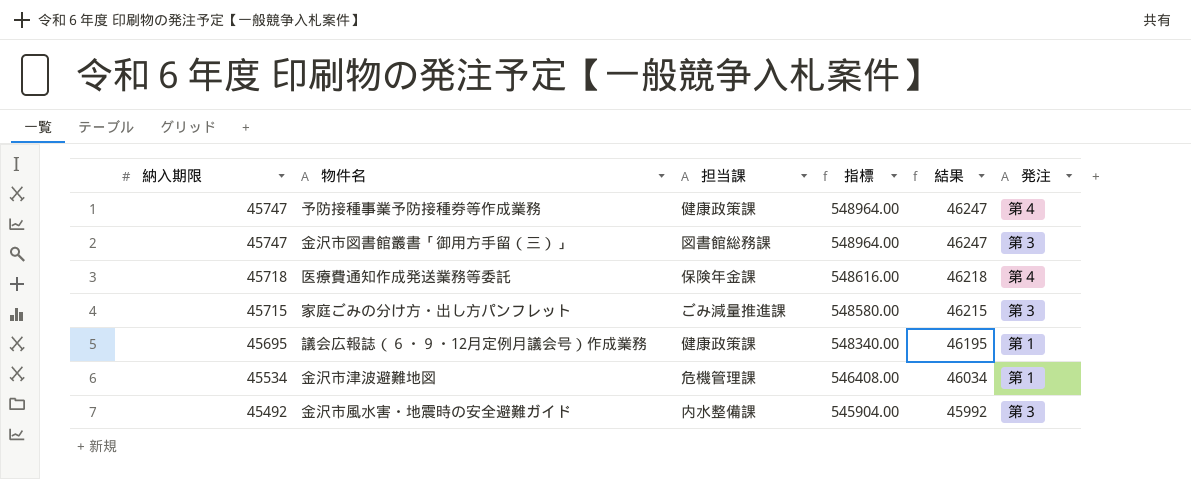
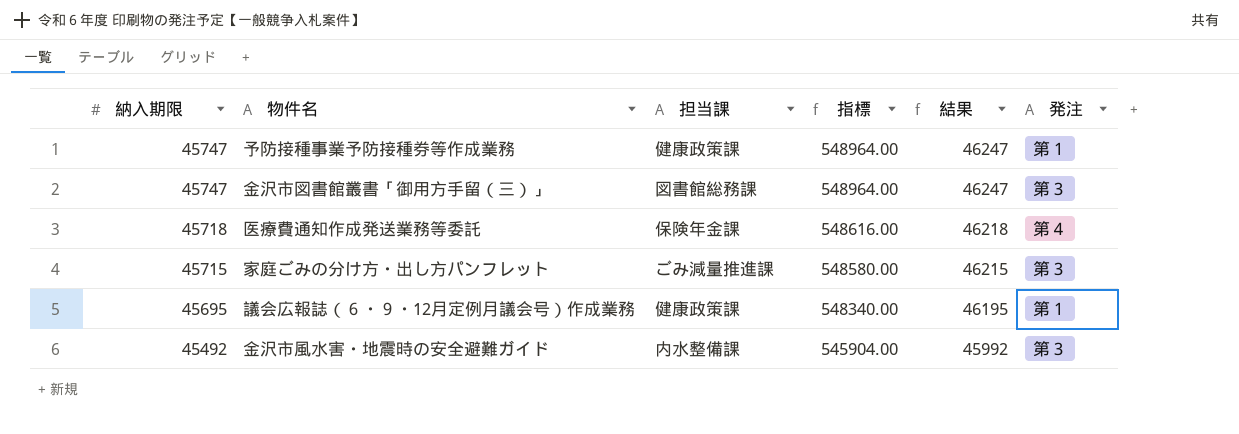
row 金沢市津波避難地図: 45534 | 危機管理課 | 546408.00 | 46034 | 第１ -> none
予防接種事業予防接種券等作成業務 | 発注: 第４ -> 第１

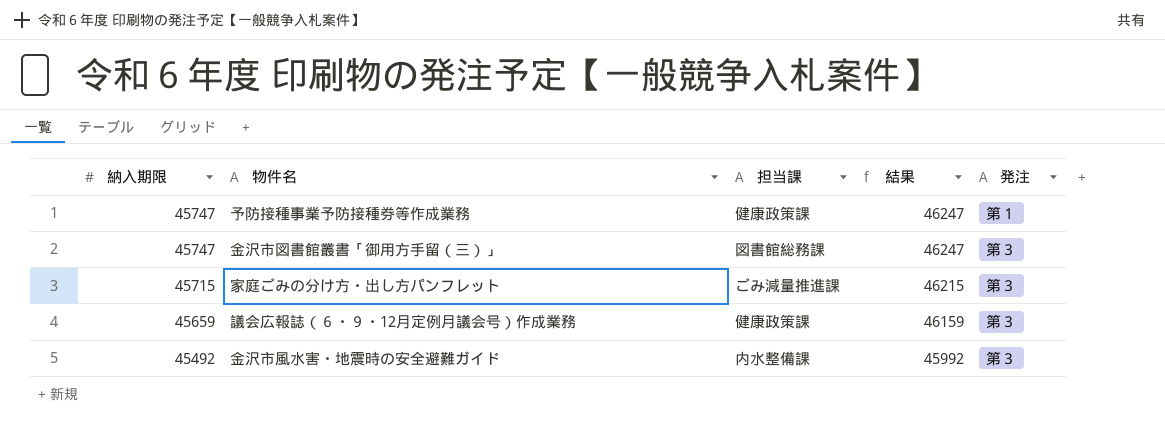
column 指標 | formula: [納入期限] * 12 -> none
row 医療費通知作成発送業務等委託: 45718 | 保険年金課 | 548616.00 | 46218 | 第４ -> none
議会広報誌（６・９・12月定例月議会号）作成業務 | 納入期限: 45695 -> 45659
議会広報誌（６・９・12月定例月議会号）作成業務 | 結果: 46195 -> 46159
議会広報誌（６・９・12月定例月議会号）作成業務 | 発注: 第１ -> 第３

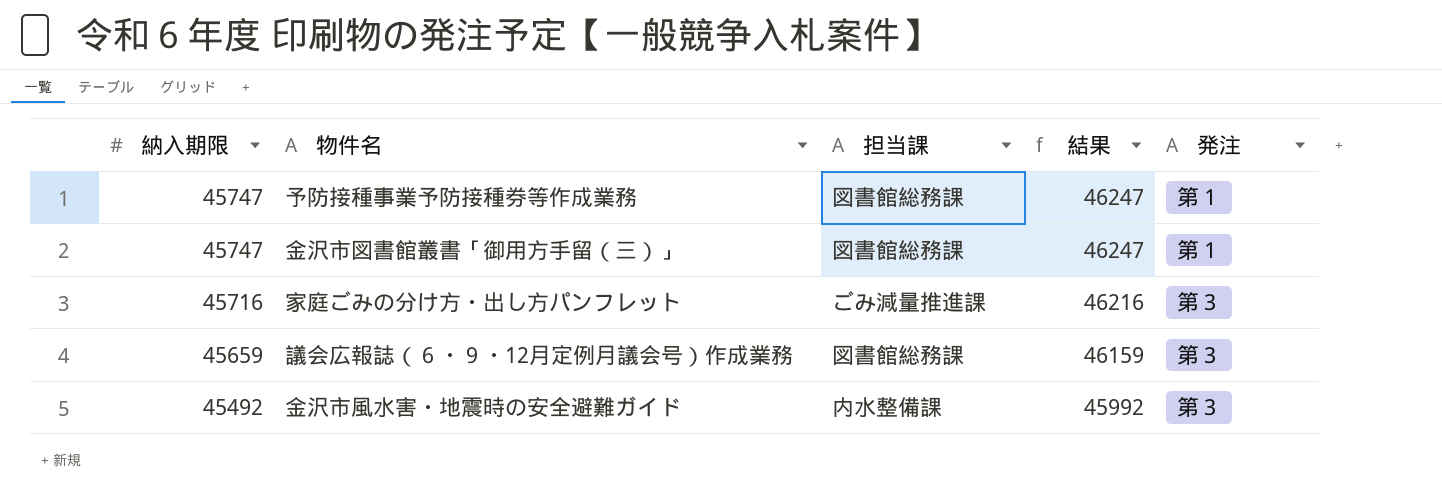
予防接種事業予防接種券等作成業務 | 担当課: 健康政策課 -> 図書館総務課
金沢市図書館叢書「御用方手留（三）」 | 発注: 第３ -> 第１
家庭ごみの分け方・出し方パンフレット | 納入期限: 45715 -> 45716
家庭ごみの分け方・出し方パンフレット | 結果: 46215 -> 46216
議会広報誌（６・９・12月定例月議会号）作成業務 | 担当課: 健康政策課 -> 図書館総務課

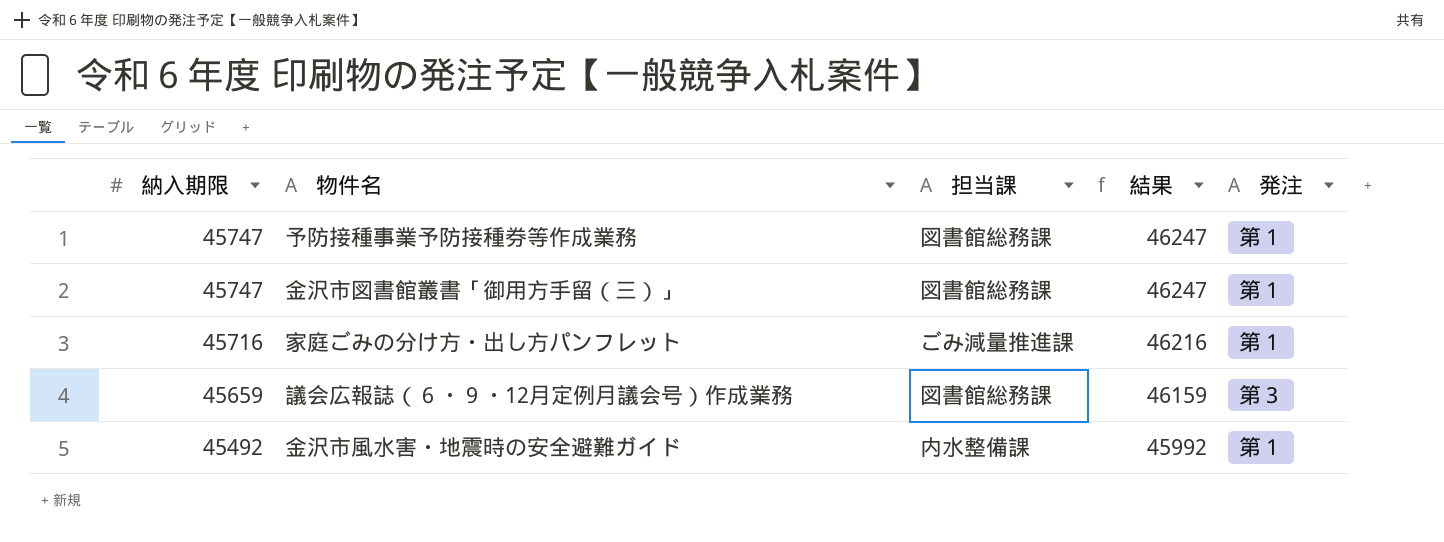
家庭ごみの分け方・出し方パンフレット | 発注: 第３ -> 第１
金沢市風水害・地震時の安全避難ガイド | 発注: 第３ -> 第１

